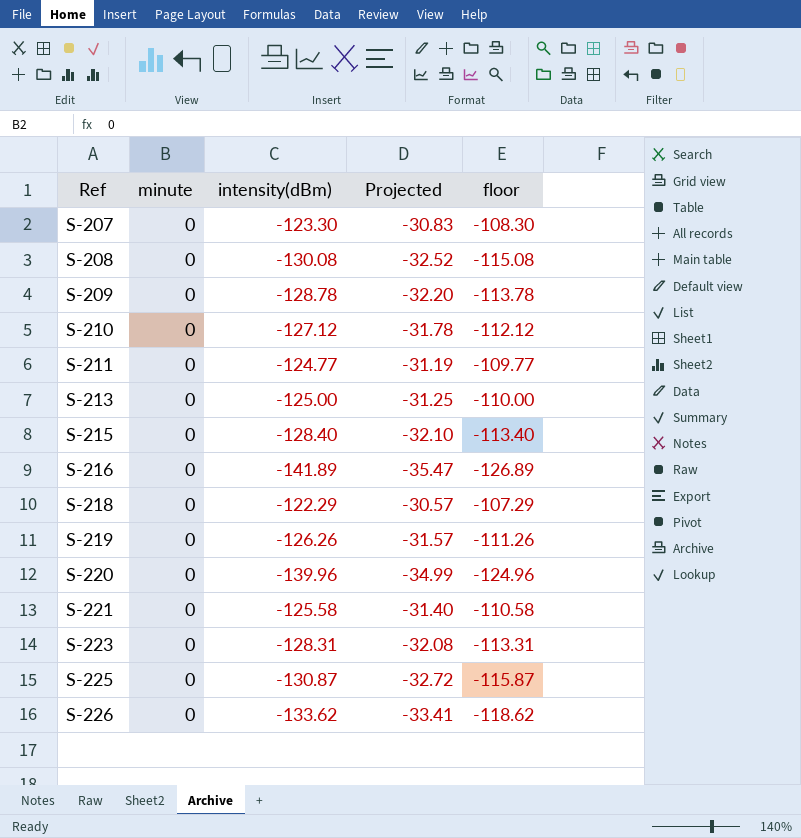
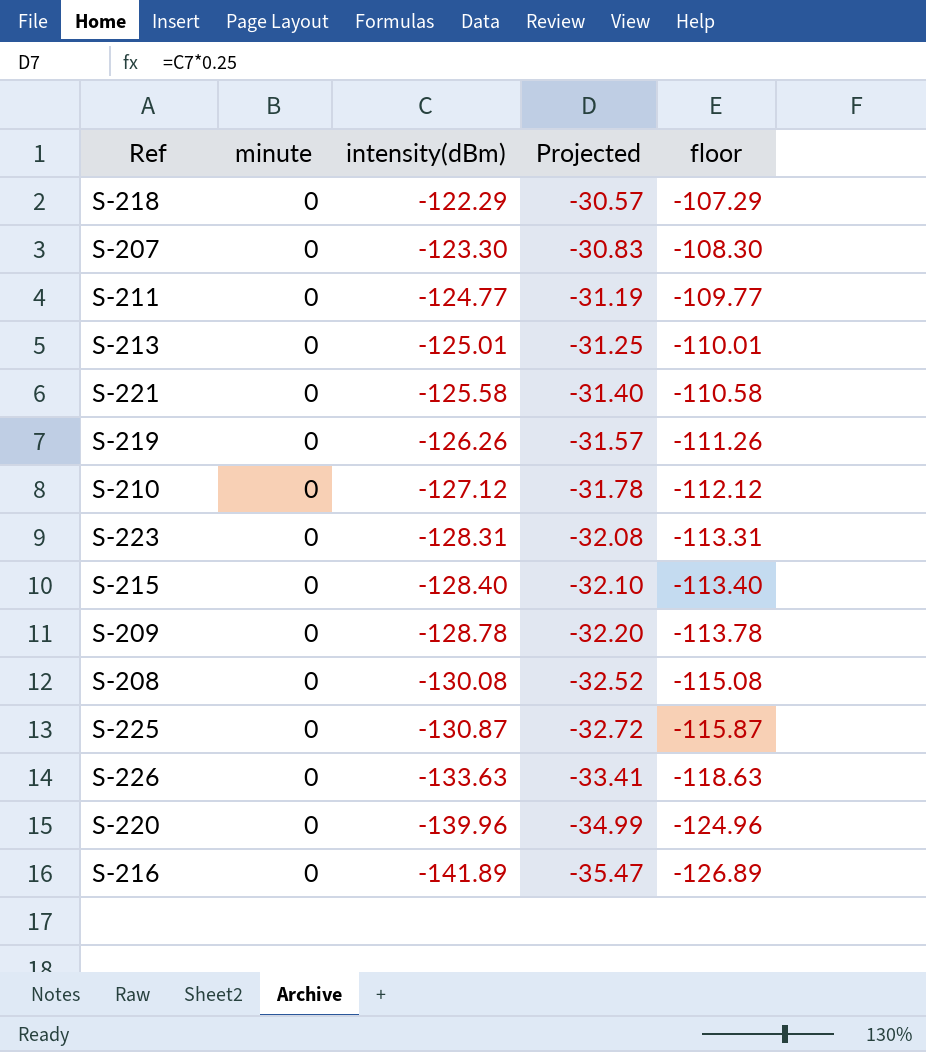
row order: Ref ascending -> intensity(dBm) descending
S-213 | intensity(dBm): -125.00 -> -125.01
S-213 | floor: -110.00 -> -110.01
S-226 | intensity(dBm): -133.62 -> -133.63
S-226 | floor: -118.62 -> -118.63

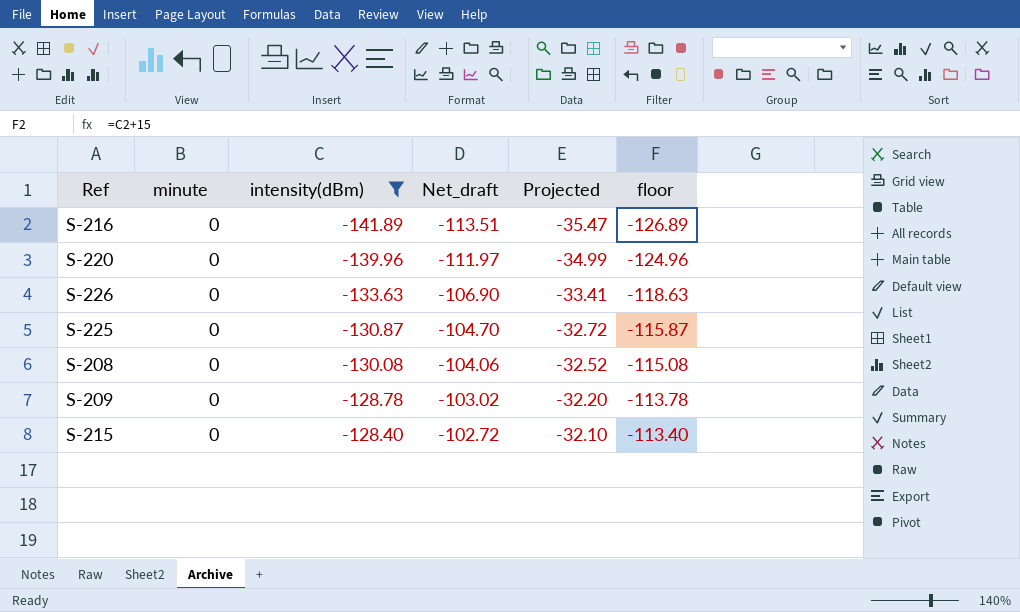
filter: none -> intensity(dBm) <= -128.40
row order: intensity(dBm) descending -> intensity(dBm) ascending
column Net_draft | formula: none -> [intensity(dBm)] * 0.8

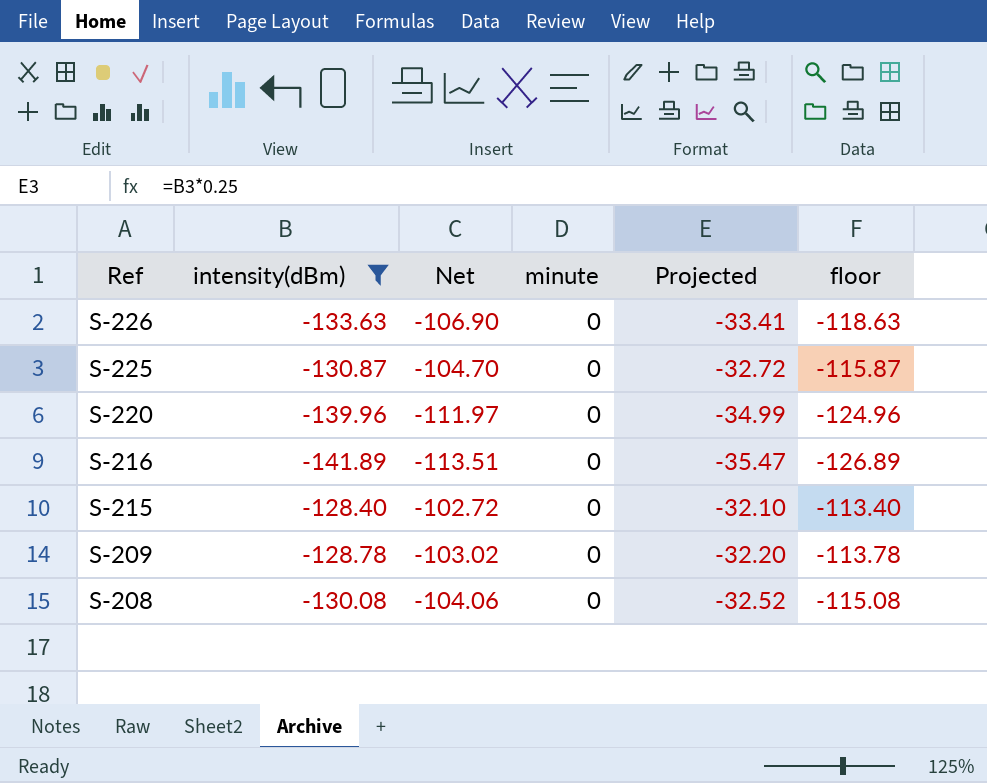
row order: intensity(dBm) ascending -> Ref descending
column name: Net_draft -> Net
column minute | position: 2 -> 4

